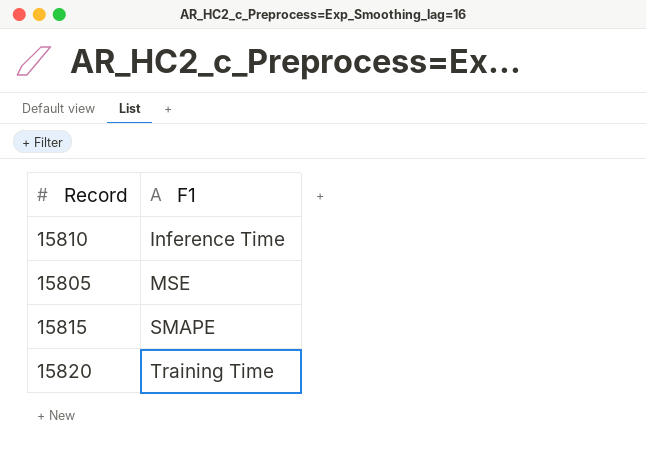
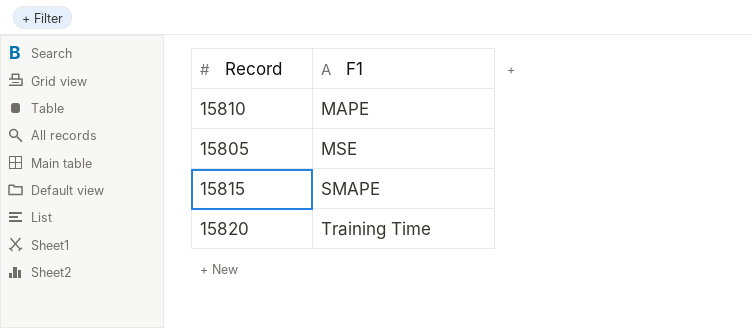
15810 | F1: Inference Time -> MAPE

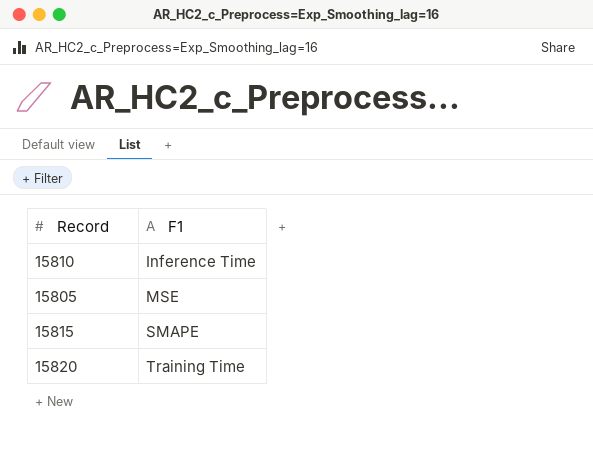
15810 | F1: MAPE -> Inference Time

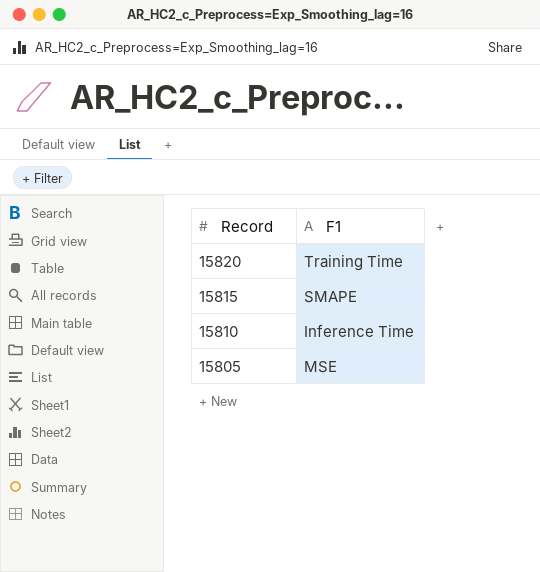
row order: F1 ascending -> Record descending

